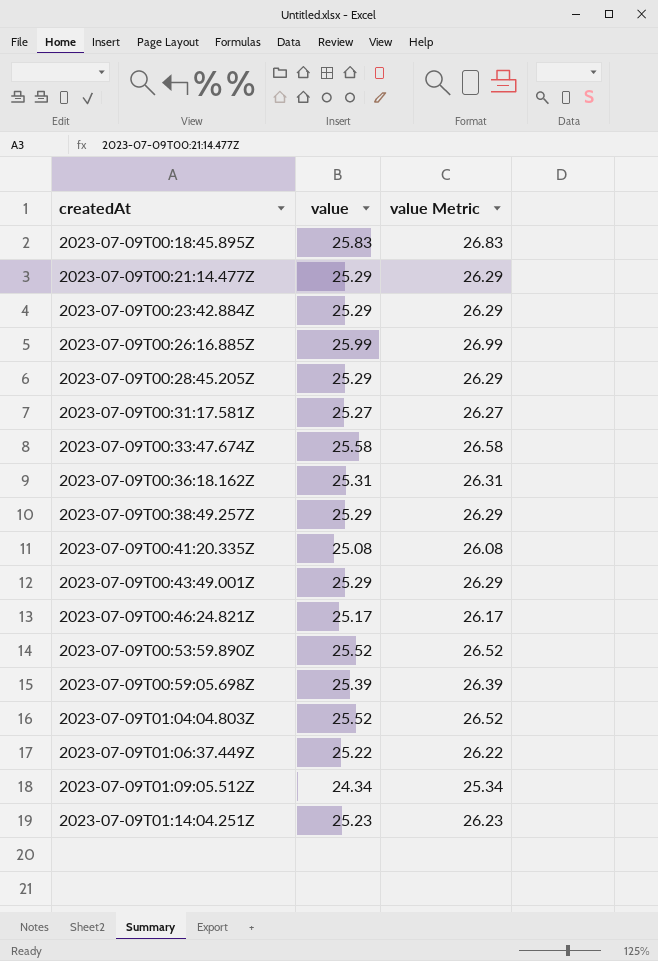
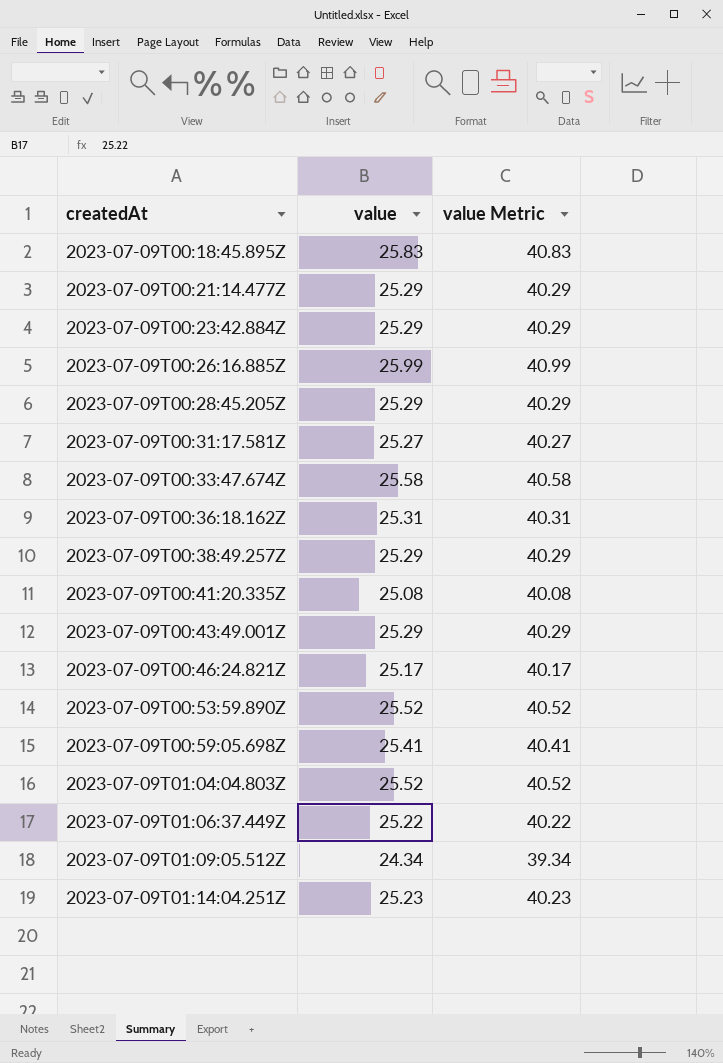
column value Metric | formula: [value] + 1 -> [value] + 15
2023-07-09T00:59:05.698Z | value: 25.39 -> 25.41

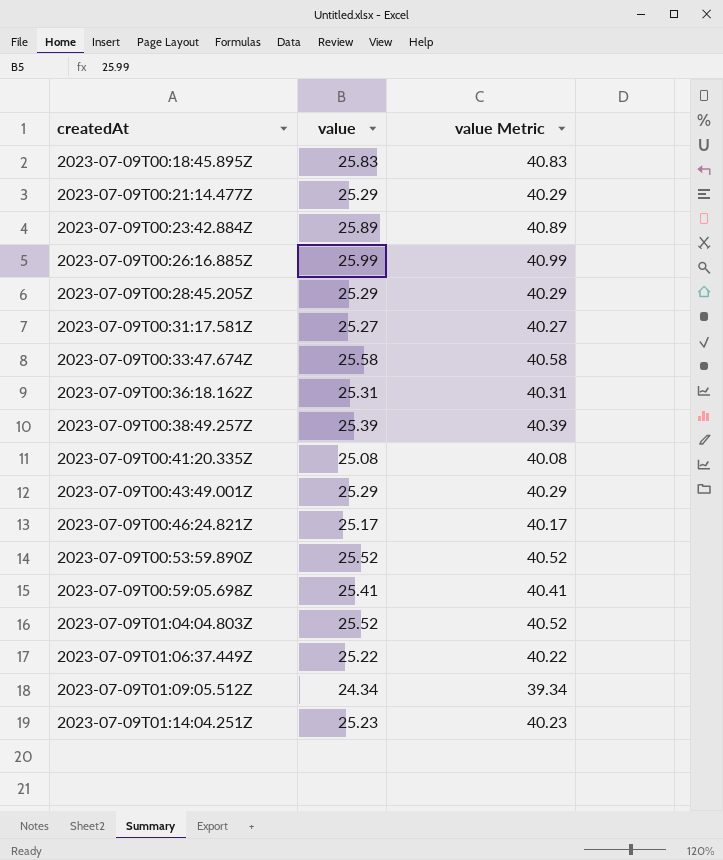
2023-07-09T00:23:42.884Z | value: 25.29 -> 25.89
2023-07-09T00:23:42.884Z | value Metric: 40.29 -> 40.89
2023-07-09T00:38:49.257Z | value: 25.29 -> 25.39
2023-07-09T00:38:49.257Z | value Metric: 40.29 -> 40.39

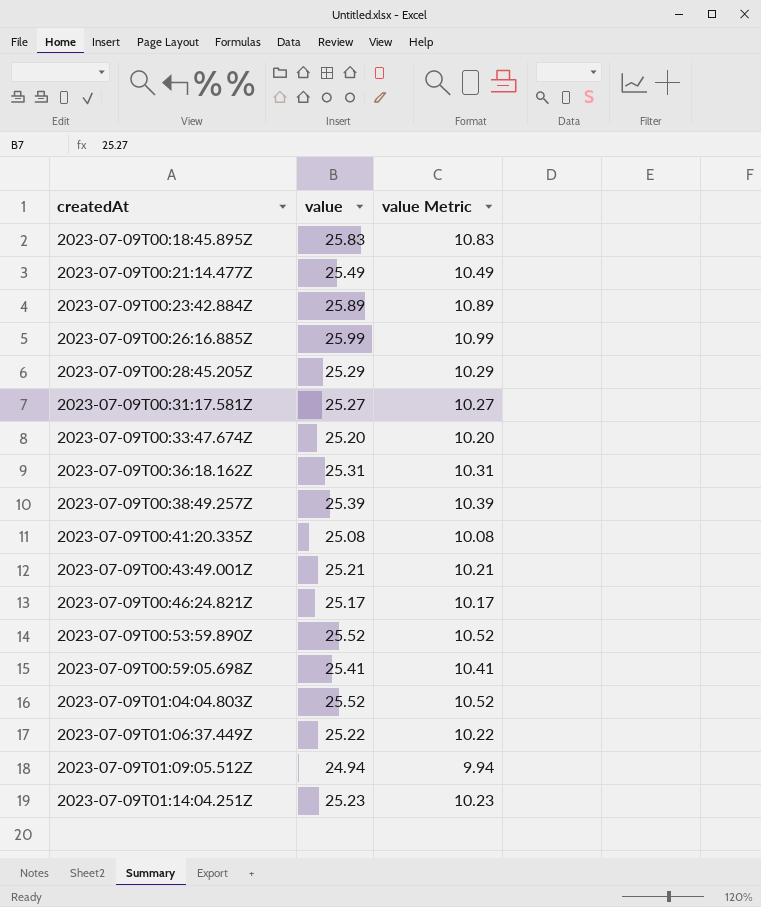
column value Metric | formula: [value] + 15 -> [value] - 15
2023-07-09T00:21:14.477Z | value: 25.29 -> 25.49
2023-07-09T00:33:47.674Z | value: 25.58 -> 25.20
2023-07-09T00:43:49.001Z | value: 25.29 -> 25.21
2023-07-09T01:09:05.512Z | value: 24.34 -> 24.94

